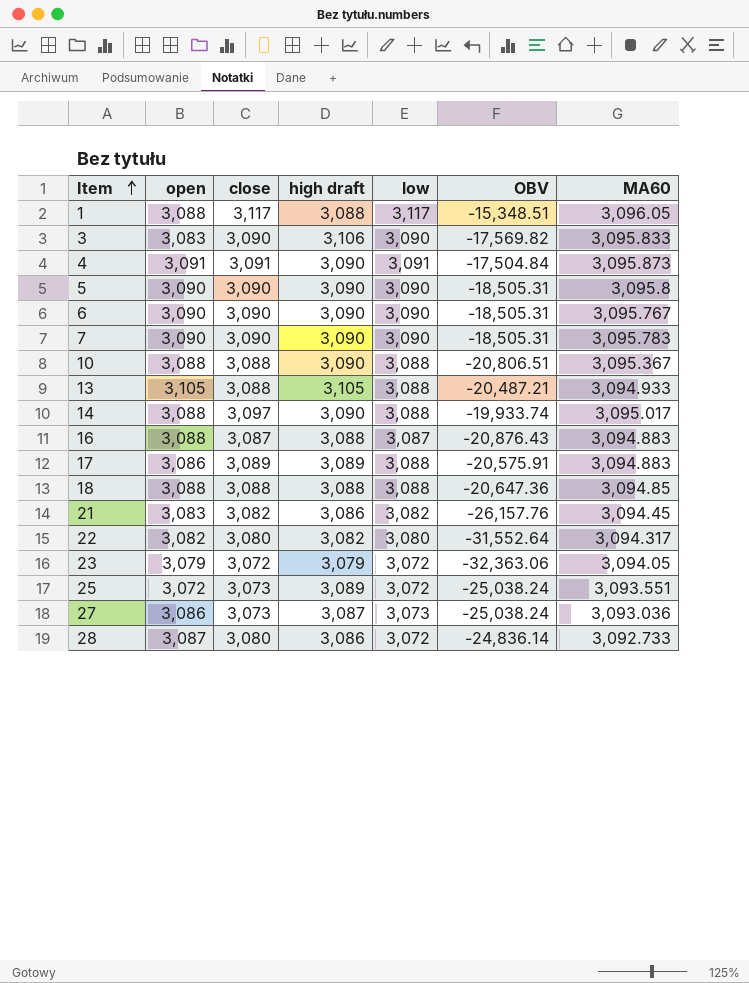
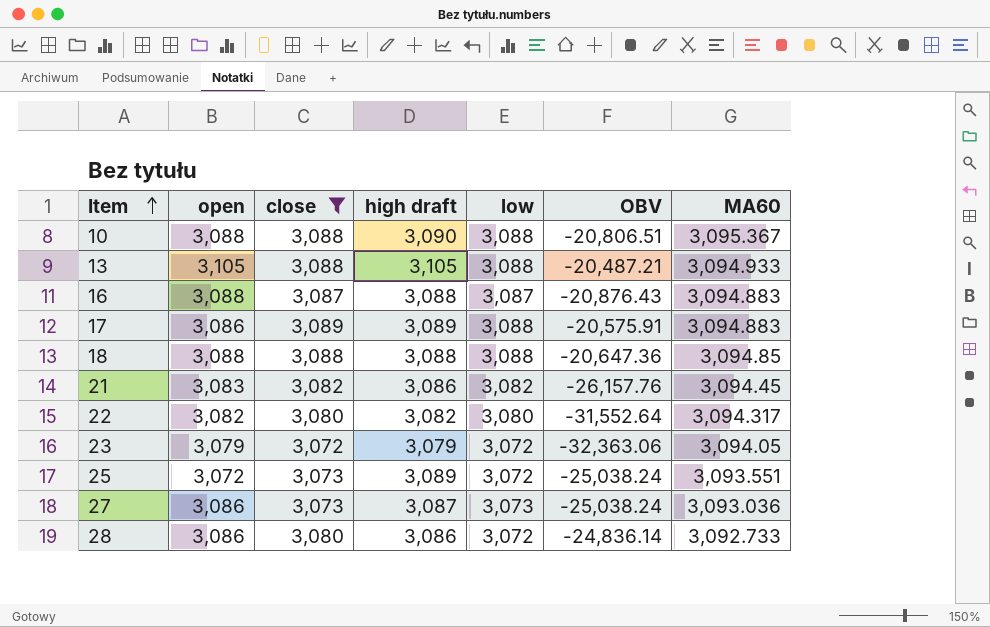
filter: none -> close <= 3,089
28 | open: 3,087 -> 3,086

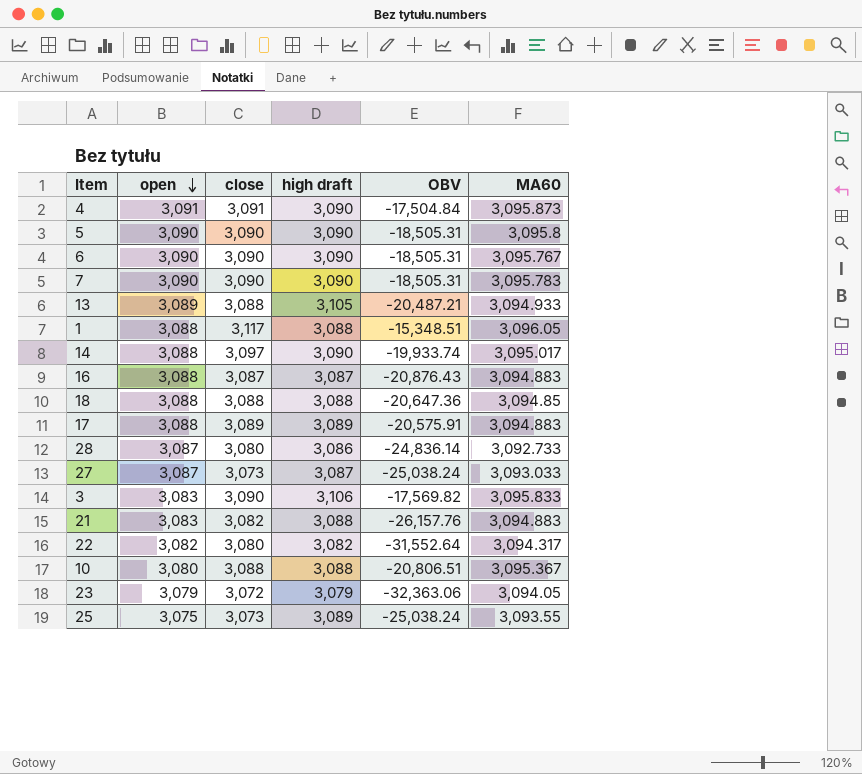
filter: close <= 3,089 -> none
row order: Item ascending -> open descending
column low | position: 5 -> none
13 | open: 3,105 -> 3,089
16 | high draft: 3,088 -> 3,087
17 | open: 3,086 -> 3,088
28 | open: 3,086 -> 3,087
27 | open: 3,086 -> 3,087
27 | MA60: 3,093.036 -> 3,093.033
21 | high draft: 3,086 -> 3,088
21 | MA60: 3,094.45 -> 3,094.883
10 | open: 3,088 -> 3,080
10 | high draft: 3,090 -> 3,088
25 | open: 3,072 -> 3,075
25 | MA60: 3,093.551 -> 3,093.55

